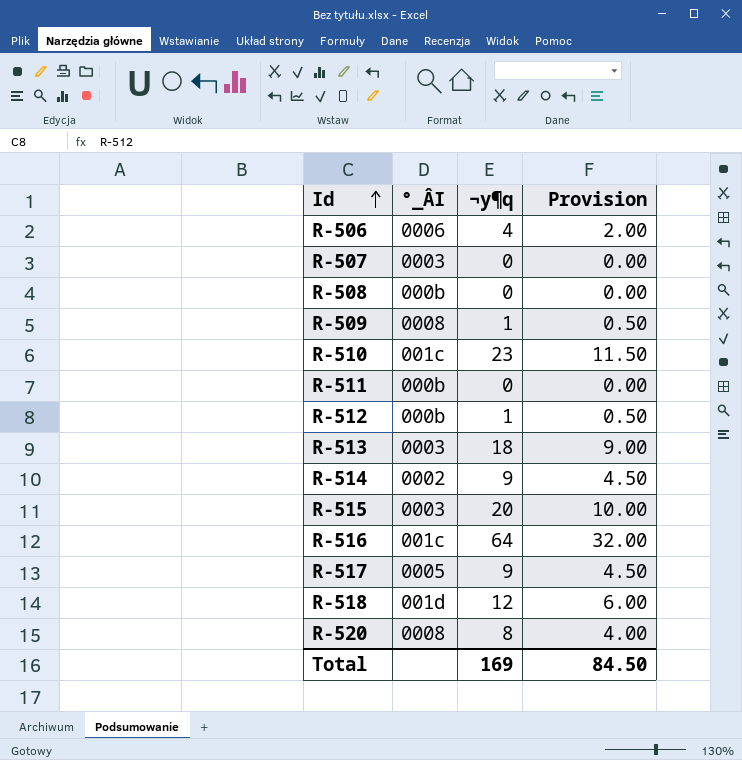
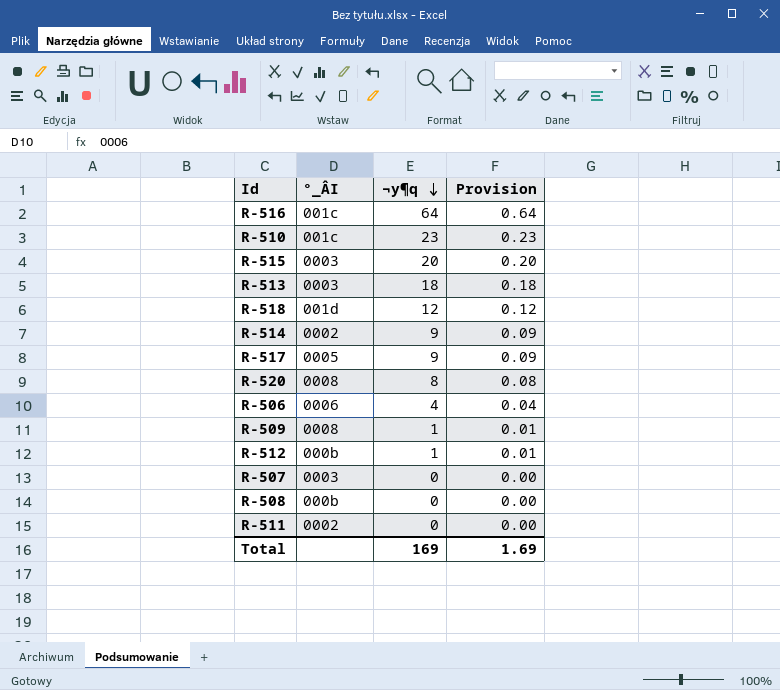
row order: Id ascending -> ¬y¶q descending
column Provision | formula: [¬y¶q] * 0.5 -> [¬y¶q] * 0.01
R-511 | °_ÂI: 000b -> 0002
Total | Provision: 84.50 -> 1.69

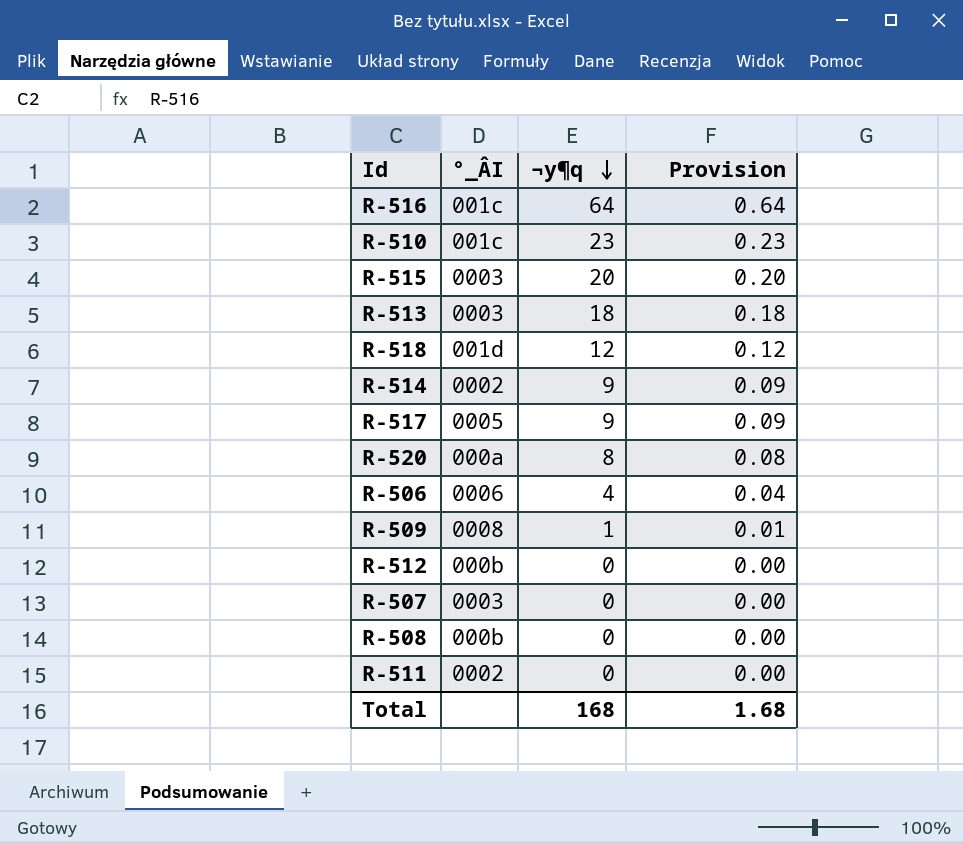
R-520 | °_ÂI: 0008 -> 000a
R-512 | ¬y¶q: 1 -> 0
R-512 | Provision: 0.01 -> 0.00
Total | ¬y¶q: 169 -> 168
Total | Provision: 1.69 -> 1.68

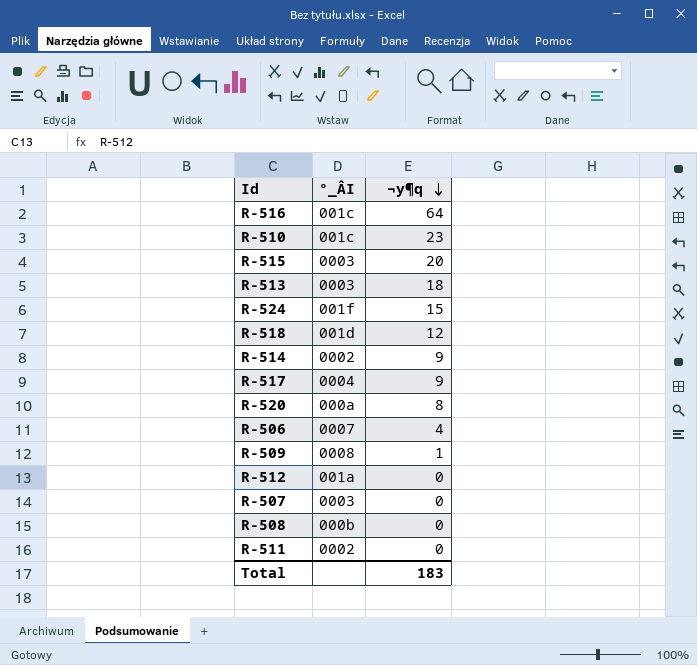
column Provision | formula: [¬y¶q] * 0.01 -> none
row R-524: none -> 001f | 15
R-517 | °_ÂI: 0005 -> 0004
R-506 | °_ÂI: 0006 -> 0007
R-512 | °_ÂI: 000b -> 001a
Total | ¬y¶q: 168 -> 183

